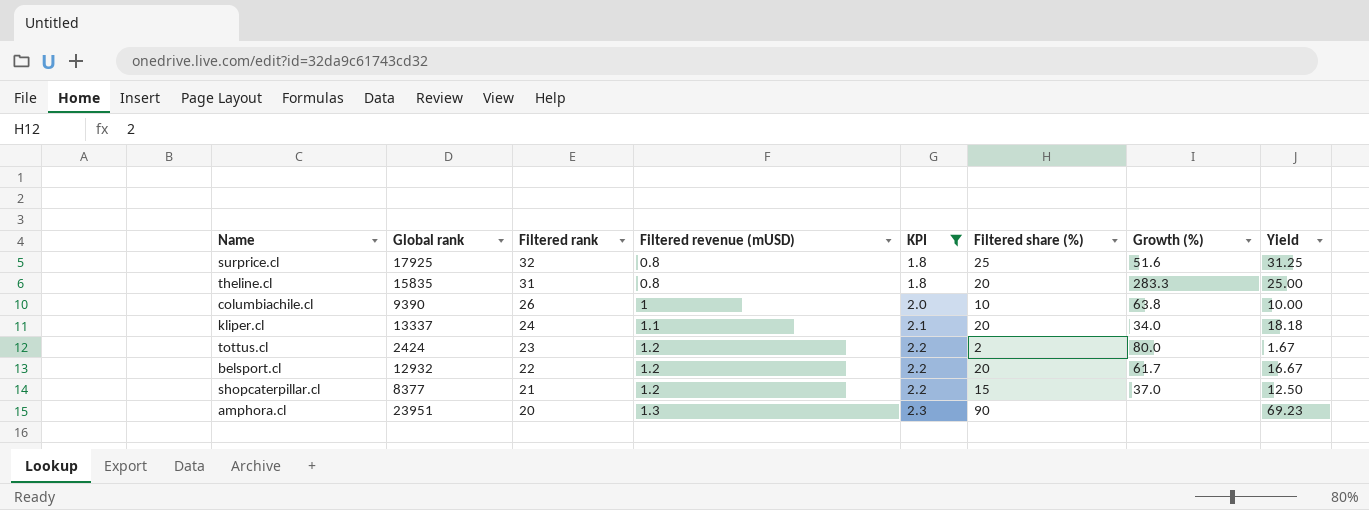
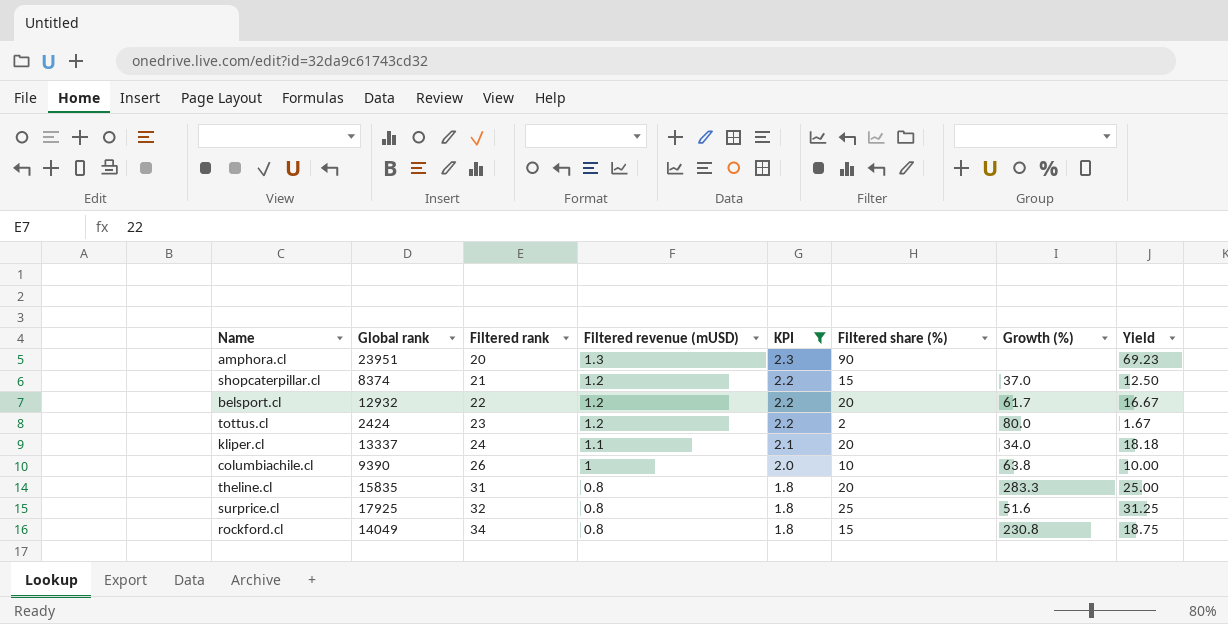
row order: Filtered rank descending -> Filtered rank ascending
shopcaterpillar.cl | Global rank: 8377 -> 8374
row rockford.cl: none -> 14049 | 34 | 0.8 | 1.8 | 15 | 230.8 | 18.75

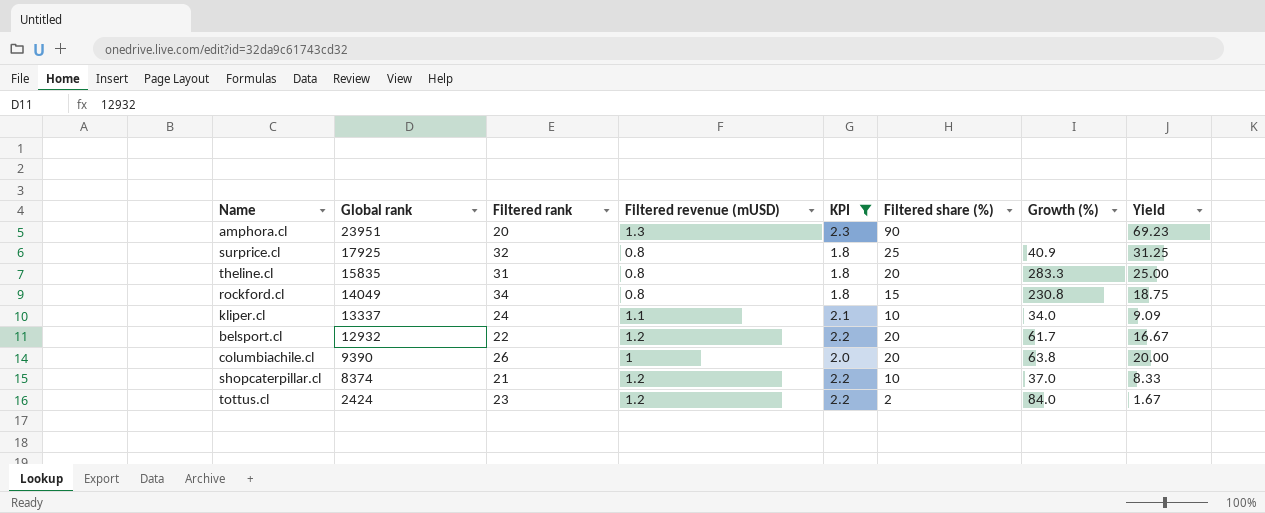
row order: Filtered rank ascending -> Global rank descending
surprice.cl | Growth (%): 51.6 -> 40.9
kliper.cl | Filtered share (%): 20 -> 10
kliper.cl | Yield: 18.18 -> 9.09
columbiachile.cl | Filtered share (%): 10 -> 20
columbiachile.cl | Yield: 10.00 -> 20.00
shopcaterpillar.cl | Filtered share (%): 15 -> 10
shopcaterpillar.cl | Yield: 12.50 -> 8.33
tottus.cl | Growth (%): 80.0 -> 84.0

